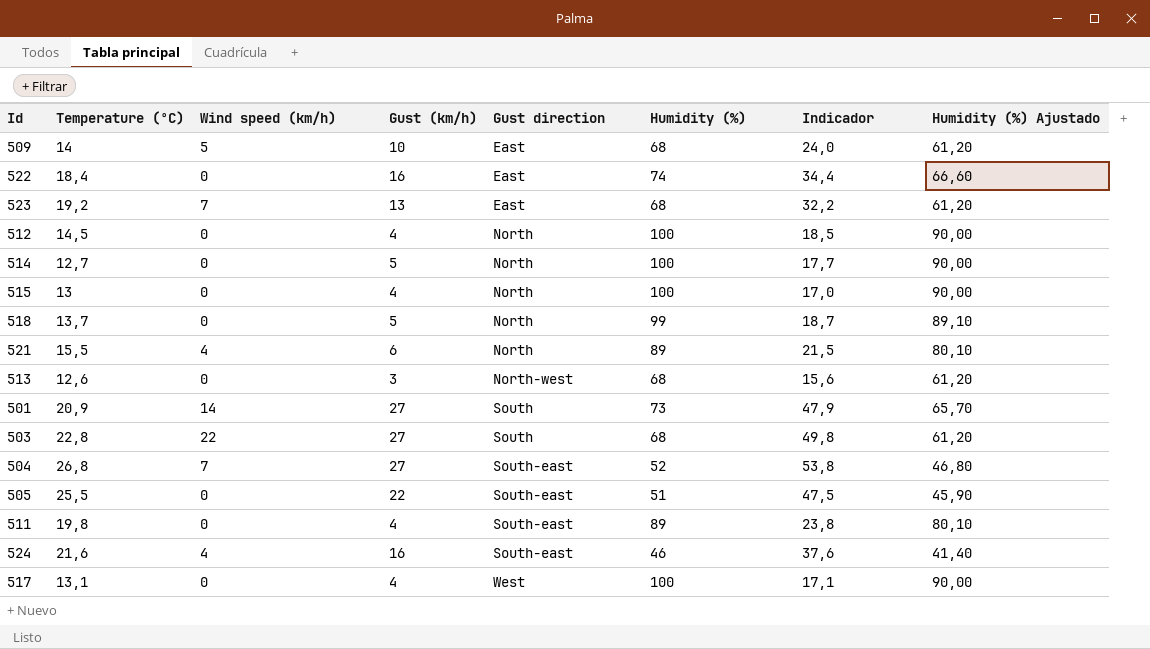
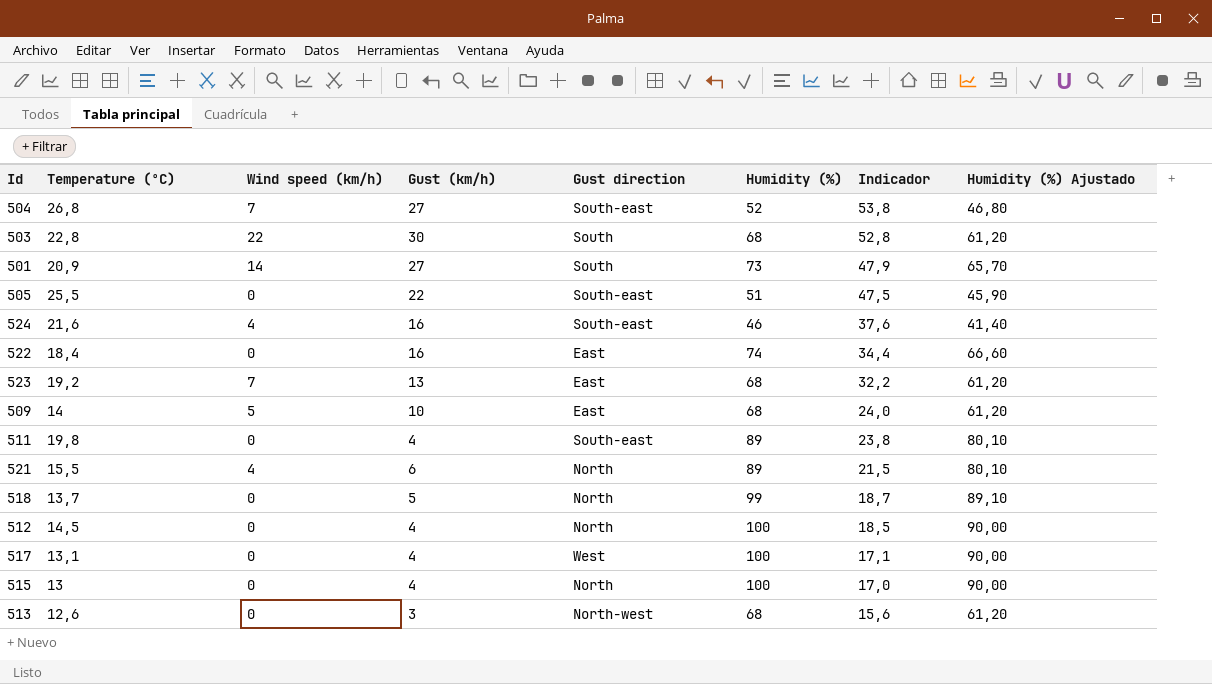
row order: Gust direction ascending -> Indicador descending
row 514: 12,7 | 0 | 5 | North | 100 | 17,7 | 90,00 -> none
503 | Gust (km/h): 27 -> 30
503 | Indicador: 49,8 -> 52,8

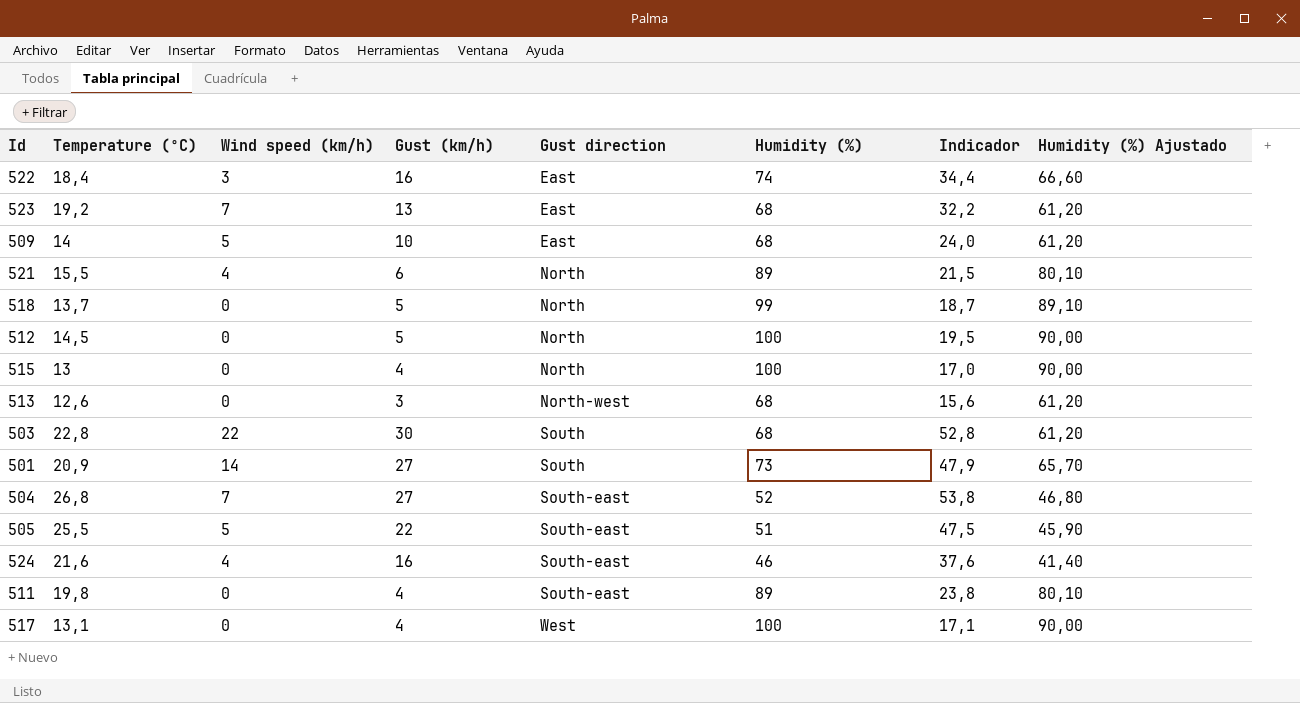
row order: Indicador descending -> Gust direction ascending
522 | Wind speed (km/h): 0 -> 3
512 | Gust (km/h): 4 -> 5
512 | Indicador: 18,5 -> 19,5
505 | Wind speed (km/h): 0 -> 5

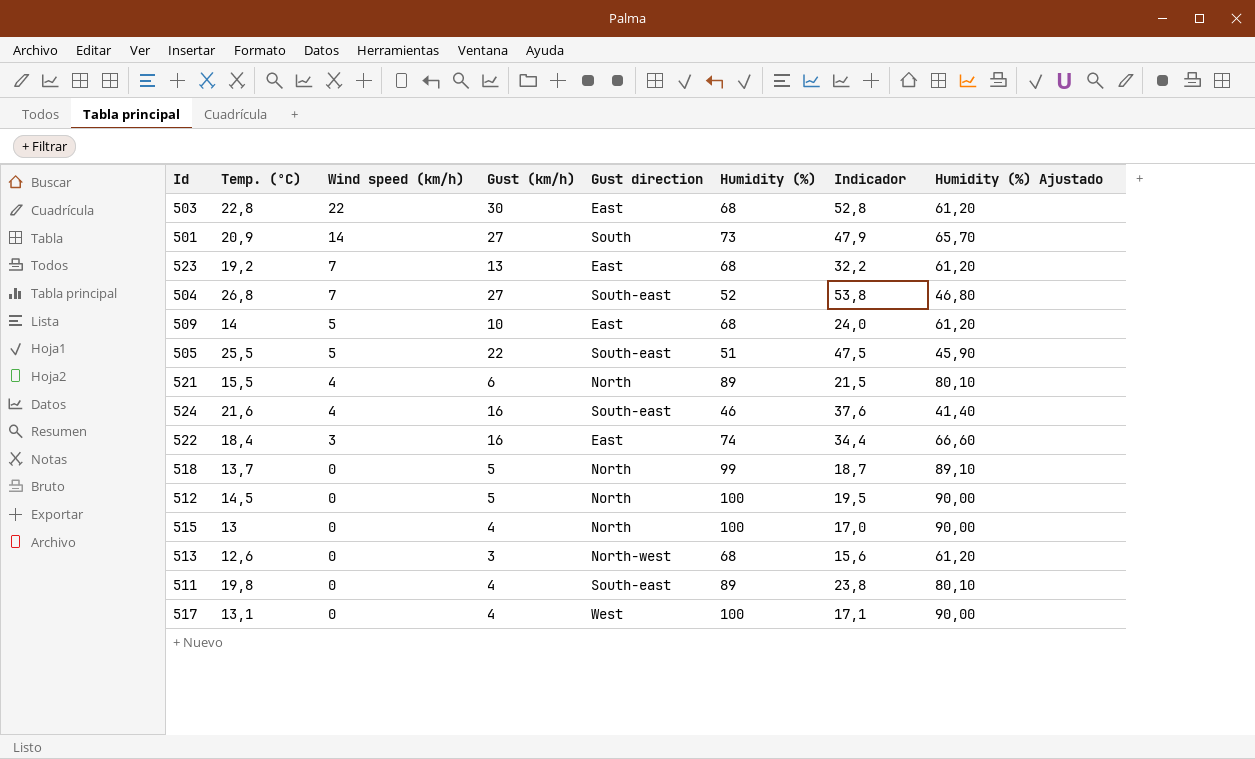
row order: Gust direction ascending -> Wind speed (km/h) descending
column name: Temperature (ºC) -> Temp. (ºC)
503 | Gust direction: South -> East

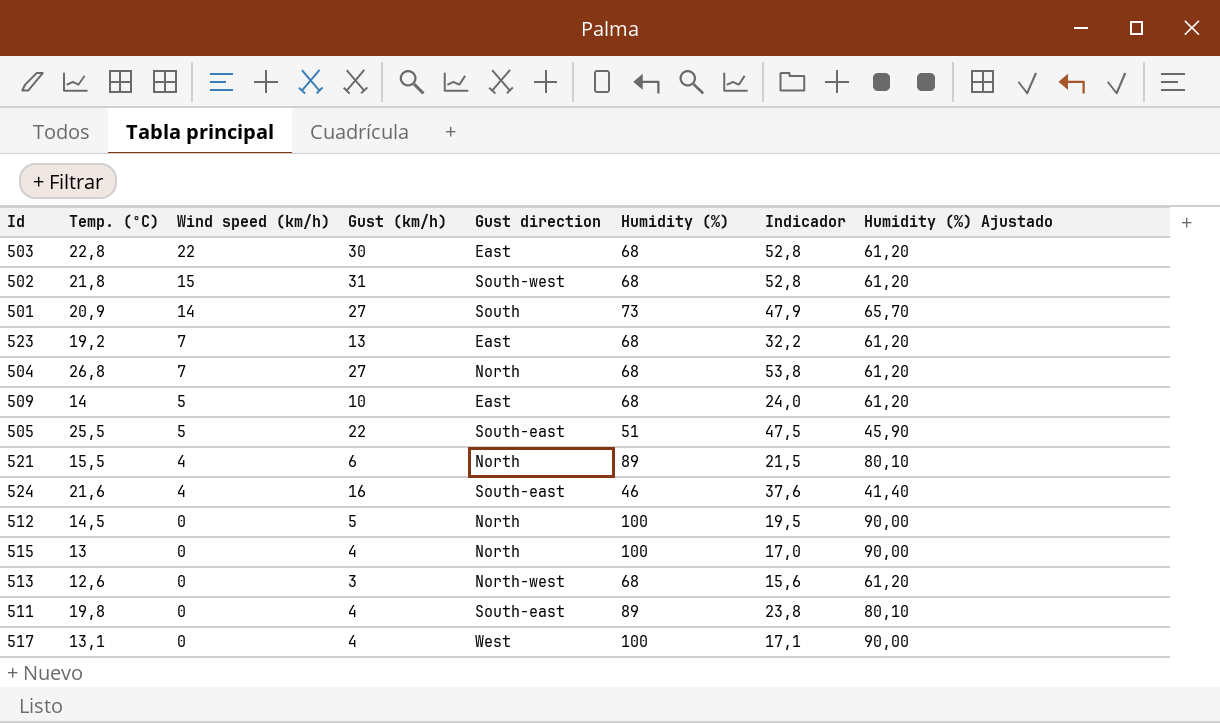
row 522: 18,4 | 3 | 16 | East | 74 | 34,4 | 66,60 -> none
row 518: 13,7 | 0 | 5 | North | 99 | 18,7 | 89,10 -> none
row 502: none -> 21,8 | 15 | 31 | South-west | 68 | 52,8 | 61,20
504 | Gust direction: South-east -> North
504 | Humidity (%): 52 -> 68
504 | Humidity (%) Ajustado: 46,80 -> 61,20

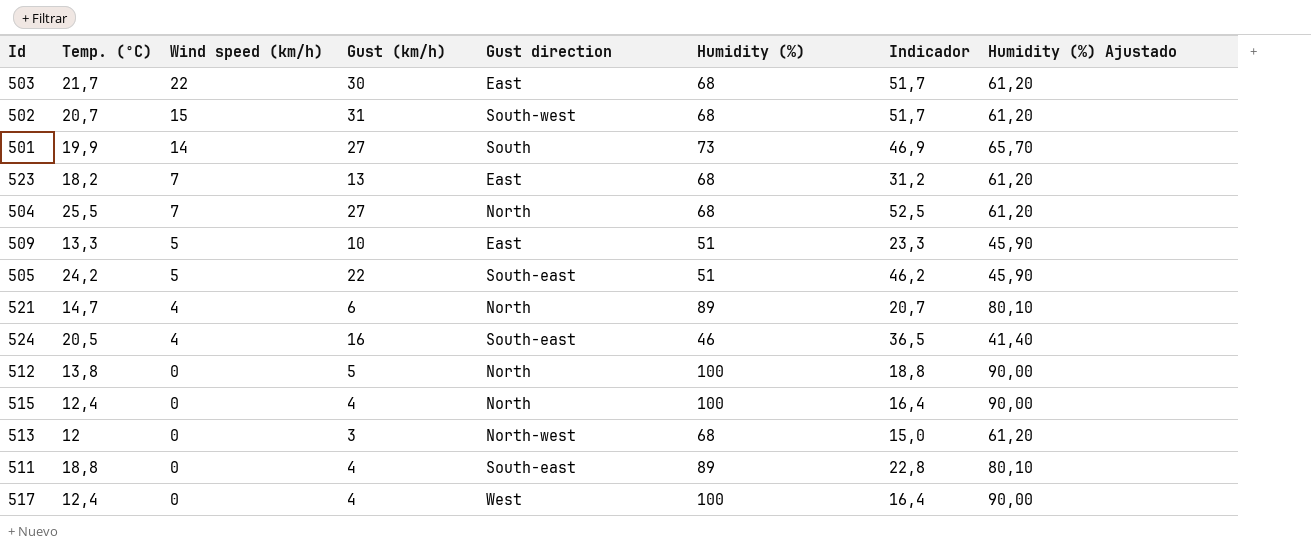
503 | Temp. (ºC): 22,8 -> 21,7
503 | Indicador: 52,8 -> 51,7
502 | Temp. (ºC): 21,8 -> 20,7
502 | Indicador: 52,8 -> 51,7
501 | Temp. (ºC): 20,9 -> 19,9
501 | Indicador: 47,9 -> 46,9
523 | Temp. (ºC): 19,2 -> 18,2
523 | Indicador: 32,2 -> 31,2
504 | Temp. (ºC): 26,8 -> 25,5
504 | Indicador: 53,8 -> 52,5
509 | Temp. (ºC): 14 -> 13,3
509 | Humidity (%): 68 -> 51
509 | Indicador: 24,0 -> 23,3
509 | Humidity (%) Ajustado: 61,20 -> 45,90
505 | Temp. (ºC): 25,5 -> 24,2
505 | Indicador: 47,5 -> 46,2
521 | Temp. (ºC): 15,5 -> 14,7
521 | Indicador: 21,5 -> 20,7
524 | Temp. (ºC): 21,6 -> 20,5
524 | Indicador: 37,6 -> 36,5
512 | Temp. (ºC): 14,5 -> 13,8
512 | Indicador: 19,5 -> 18,8
515 | Temp. (ºC): 13 -> 12,4
515 | Indicador: 17,0 -> 16,4
513 | Temp. (ºC): 12,6 -> 12
513 | Indicador: 15,6 -> 15,0
511 | Temp. (ºC): 19,8 -> 18,8
511 | Indicador: 23,8 -> 22,8
517 | Temp. (ºC): 13,1 -> 12,4
517 | Indicador: 17,1 -> 16,4

